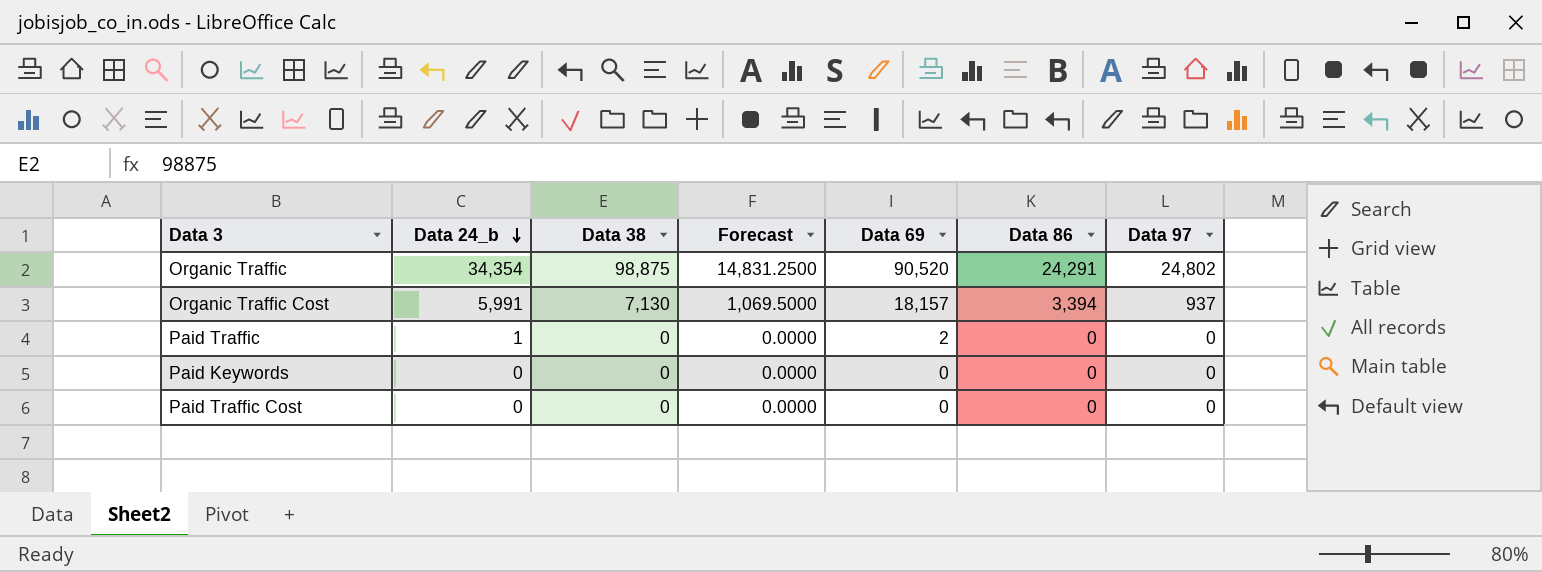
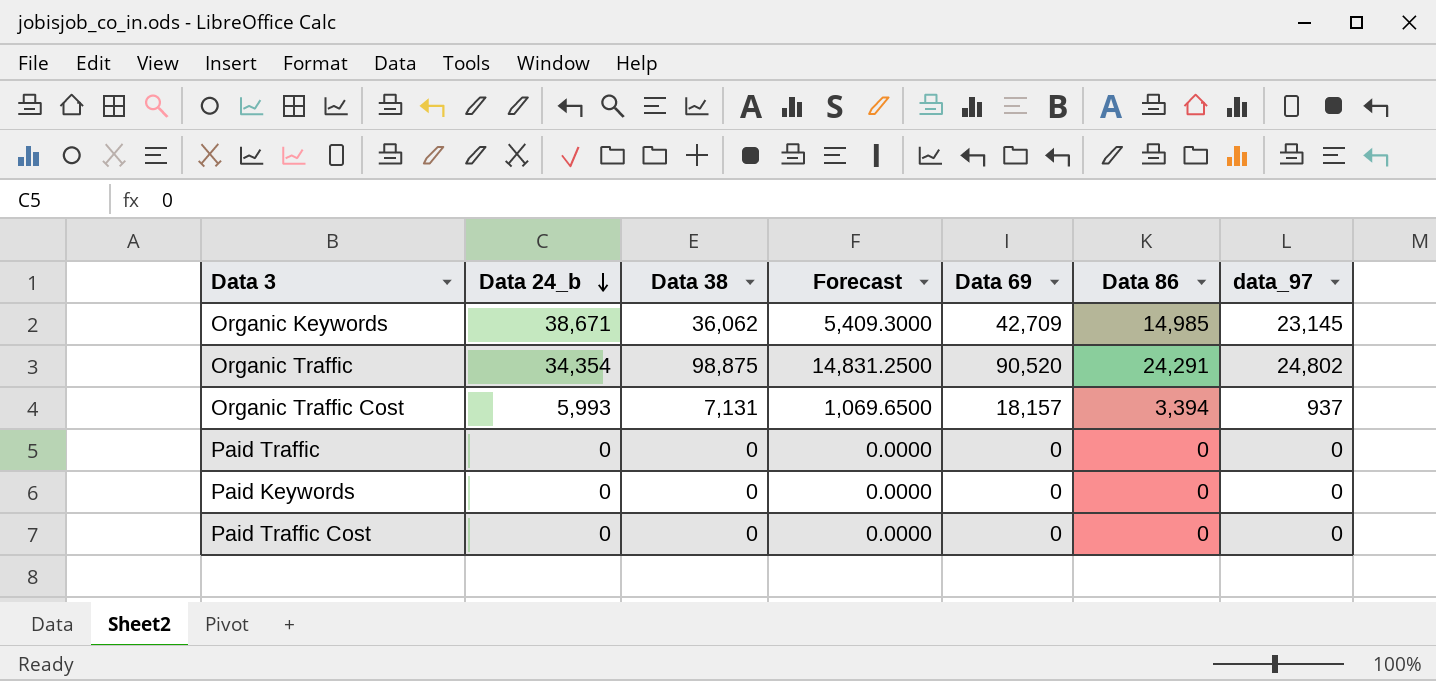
column name: Data 97 -> data_97
row Organic Keywords: none -> 38,671 | 36,062 | 5,409.3000 | 42,709 | 14,985 | 23,145
Organic Traffic Cost | Data 24_b: 5,991 -> 5,993
Organic Traffic Cost | Data 38: 7,130 -> 7,131
Organic Traffic Cost | Forecast: 1,069.5000 -> 1,069.6500
Paid Traffic | Data 24_b: 1 -> 0
Paid Traffic | Data 69: 2 -> 0

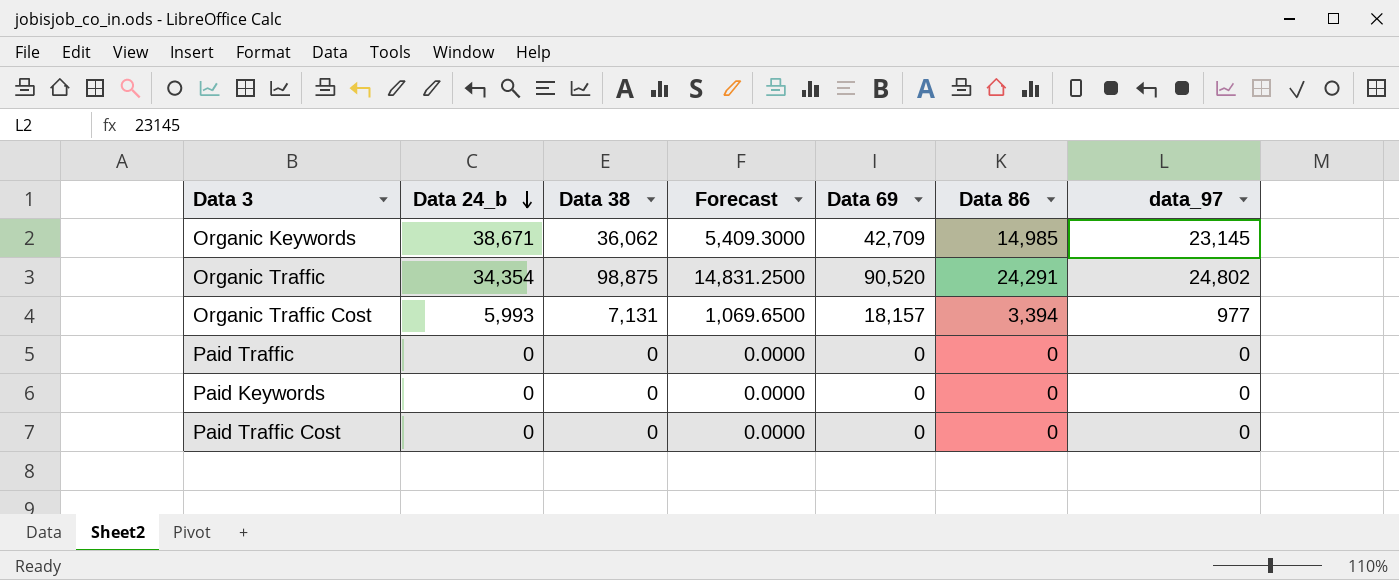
Organic Traffic Cost | data_97: 937 -> 977

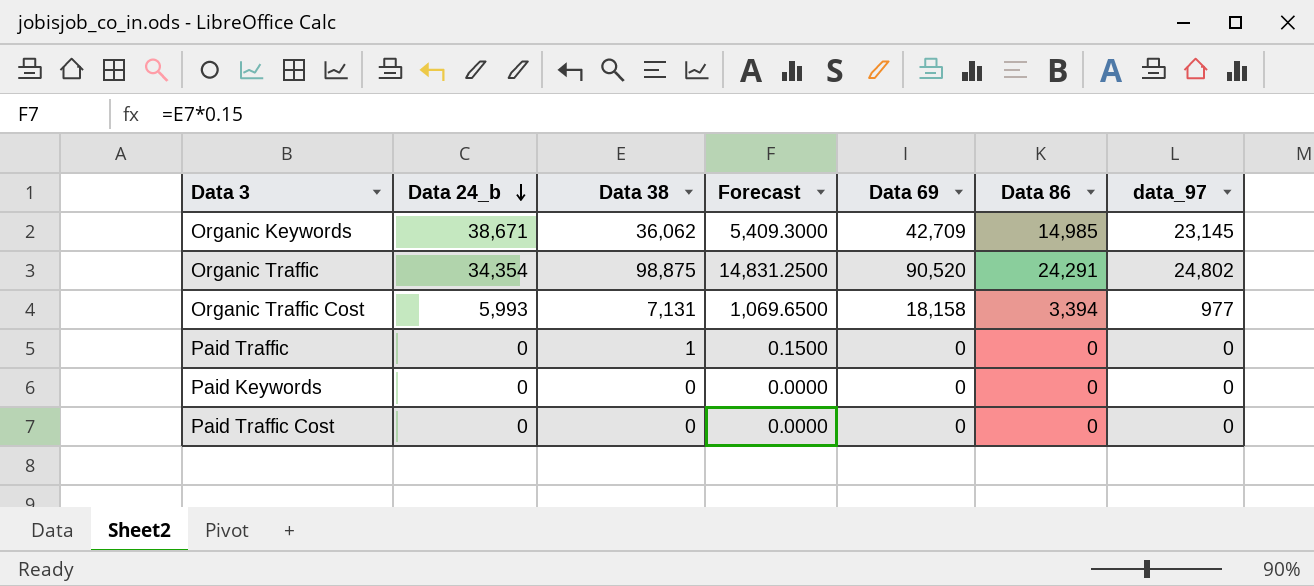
Organic Traffic Cost | Data 69: 18,157 -> 18,158
Paid Traffic | Data 38: 0 -> 1
Paid Traffic | Forecast: 0.0000 -> 0.1500

